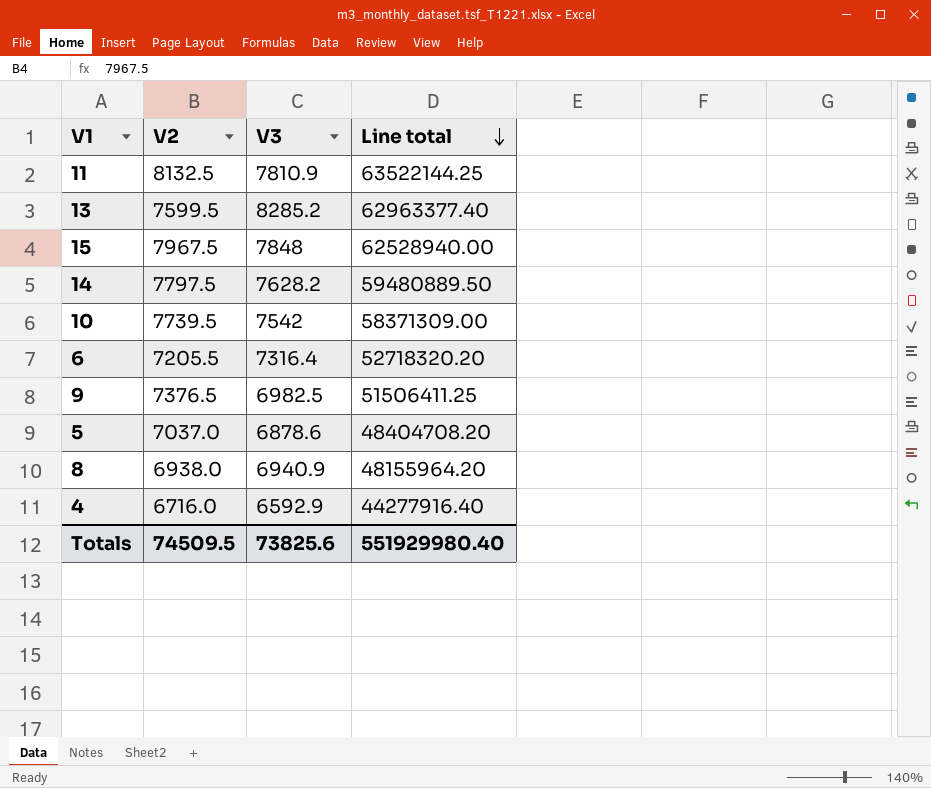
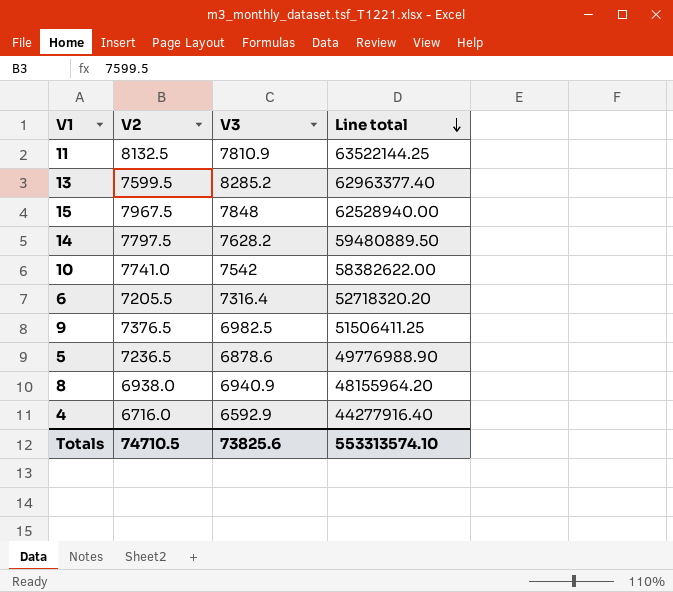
10 | V2: 7739.5 -> 7741.0
10 | Line total: 58371309.00 -> 58382622.00
5 | V2: 7037.0 -> 7236.5
5 | Line total: 48404708.20 -> 49776988.90
Totals | V2: 74509.5 -> 74710.5
Totals | Line total: 551929980.40 -> 553313574.10

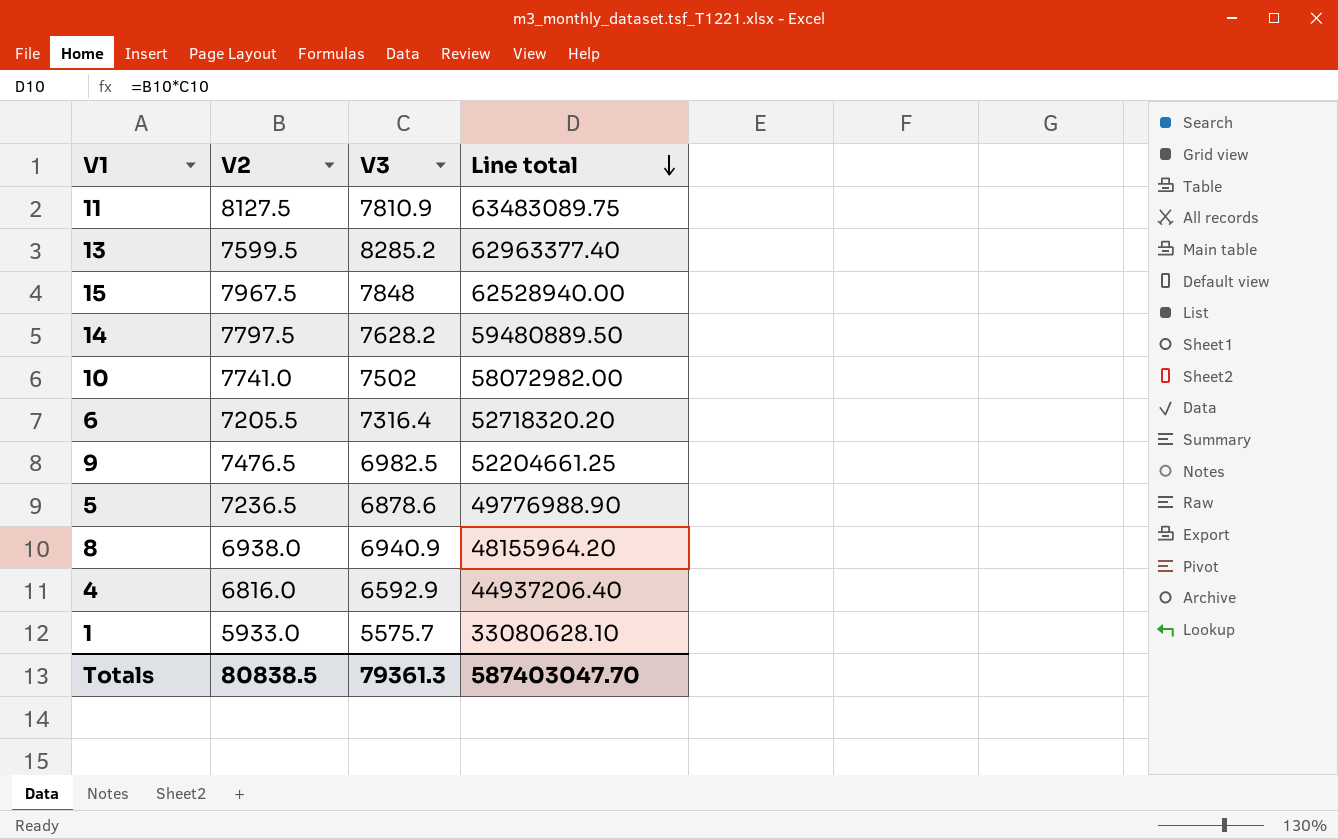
11 | V2: 8132.5 -> 8127.5
11 | Line total: 63522144.25 -> 63483089.75
10 | V3: 7542 -> 7502
10 | Line total: 58382622.00 -> 58072982.00
9 | V2: 7376.5 -> 7476.5
9 | Line total: 51506411.25 -> 52204661.25
4 | V2: 6716.0 -> 6816.0
4 | Line total: 44277916.40 -> 44937206.40
row 1: none -> 5933.0 | 5575.7 | 33080628.10
Totals | V2: 74710.5 -> 80838.5
Totals | V3: 73825.6 -> 79361.3
Totals | Line total: 553313574.10 -> 587403047.70

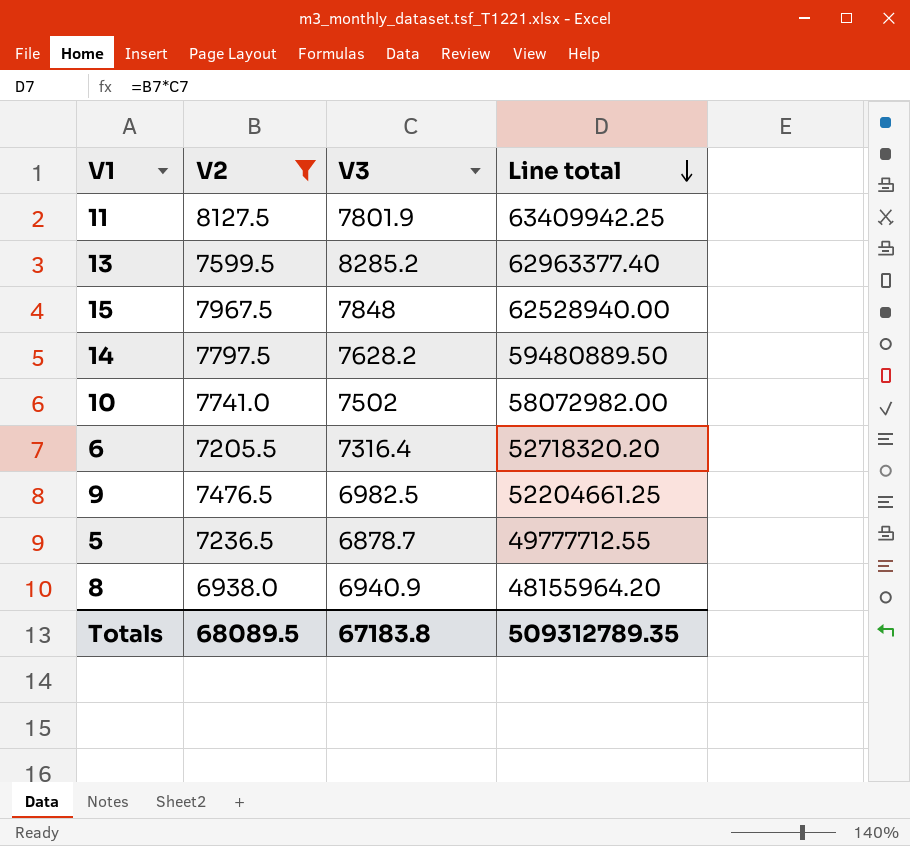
filter: none -> V2 >= 6938.0
11 | V3: 7810.9 -> 7801.9
11 | Line total: 63483089.75 -> 63409942.25
5 | V3: 6878.6 -> 6878.7
5 | Line total: 49776988.90 -> 49777712.55
Totals | V2: 80838.5 -> 68089.5
Totals | V3: 79361.3 -> 67183.8
Totals | Line total: 587403047.70 -> 509312789.35

